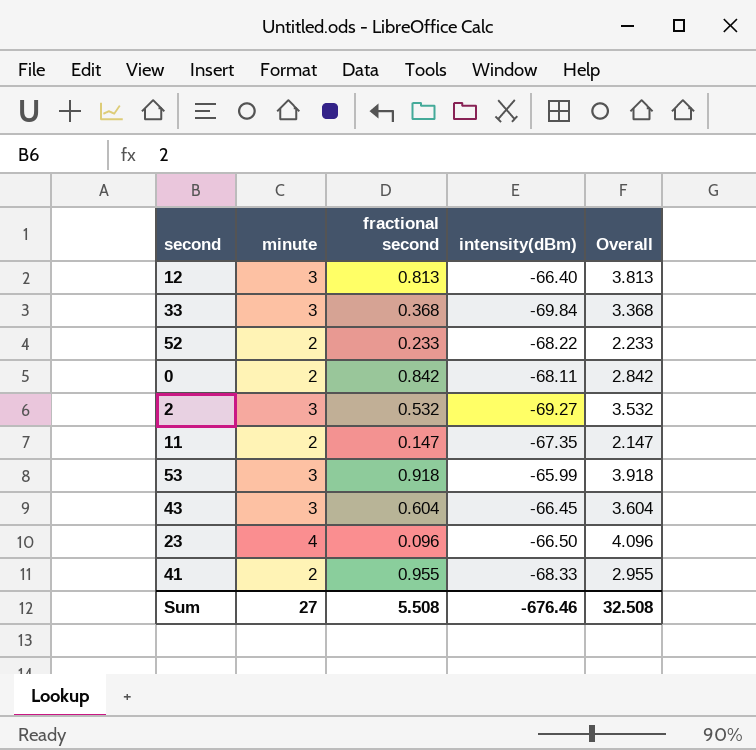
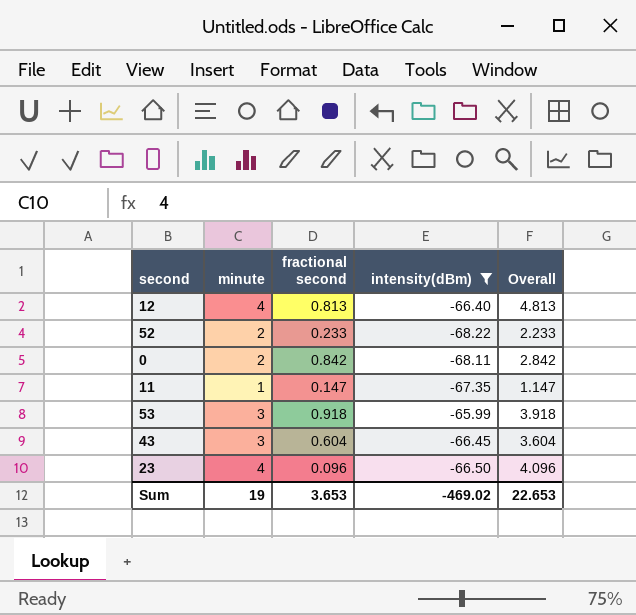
filter: none -> intensity(dBm) >= -68.22
12 | minute: 3 -> 4
12 | Overall: 3.813 -> 4.813
11 | minute: 2 -> 1
11 | Overall: 2.147 -> 1.147
Sum | minute: 27 -> 19
Sum | fractional second: 5.508 -> 3.653
Sum | intensity(dBm): -676.46 -> -469.02
Sum | Overall: 32.508 -> 22.653

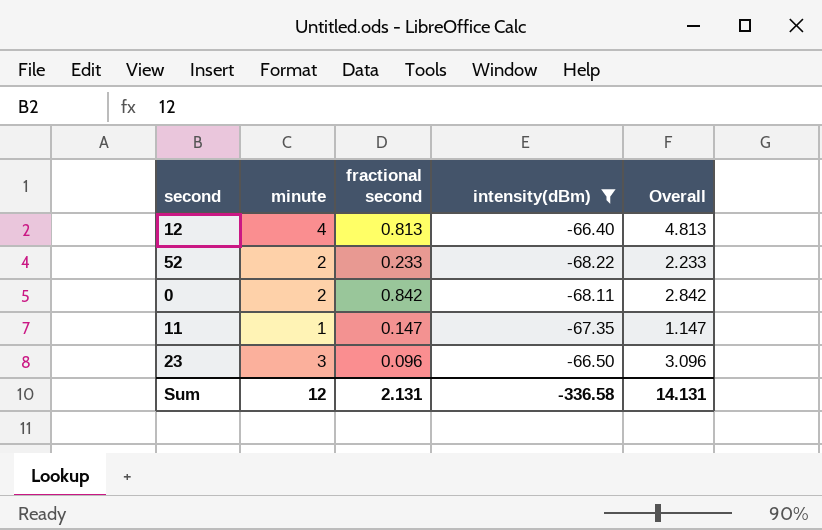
row 53: 3 | 0.918 | -65.99 | 3.918 -> none
row 43: 3 | 0.604 | -66.45 | 3.604 -> none
23 | minute: 4 -> 3
23 | Overall: 4.096 -> 3.096
Sum | minute: 19 -> 12
Sum | fractional second: 3.653 -> 2.131
Sum | intensity(dBm): -469.02 -> -336.58
Sum | Overall: 22.653 -> 14.131

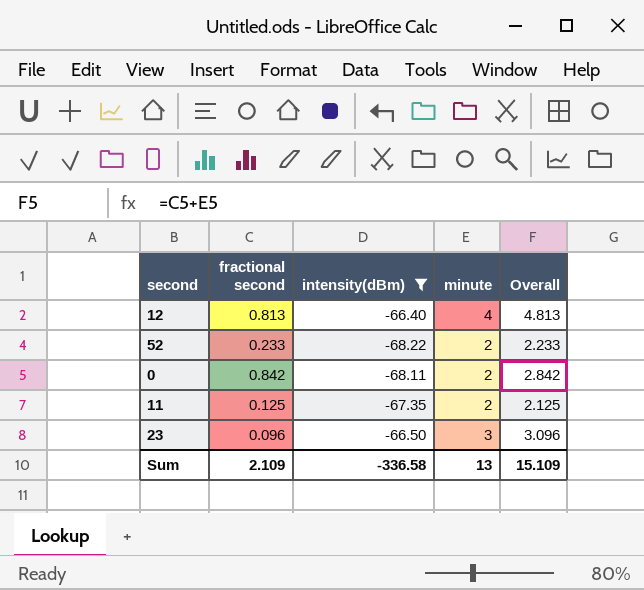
column minute | position: 2 -> 4
11 | fractional second: 0.147 -> 0.125
11 | minute: 1 -> 2
11 | Overall: 1.147 -> 2.125
Sum | fractional second: 2.131 -> 2.109
Sum | minute: 12 -> 13
Sum | Overall: 14.131 -> 15.109

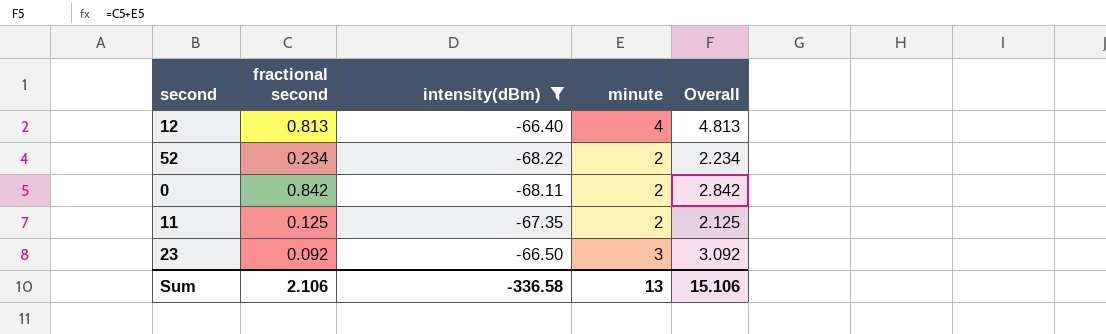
52 | fractional second: 0.233 -> 0.234
52 | Overall: 2.233 -> 2.234
23 | fractional second: 0.096 -> 0.092
23 | Overall: 3.096 -> 3.092
Sum | fractional second: 2.109 -> 2.106
Sum | Overall: 15.109 -> 15.106

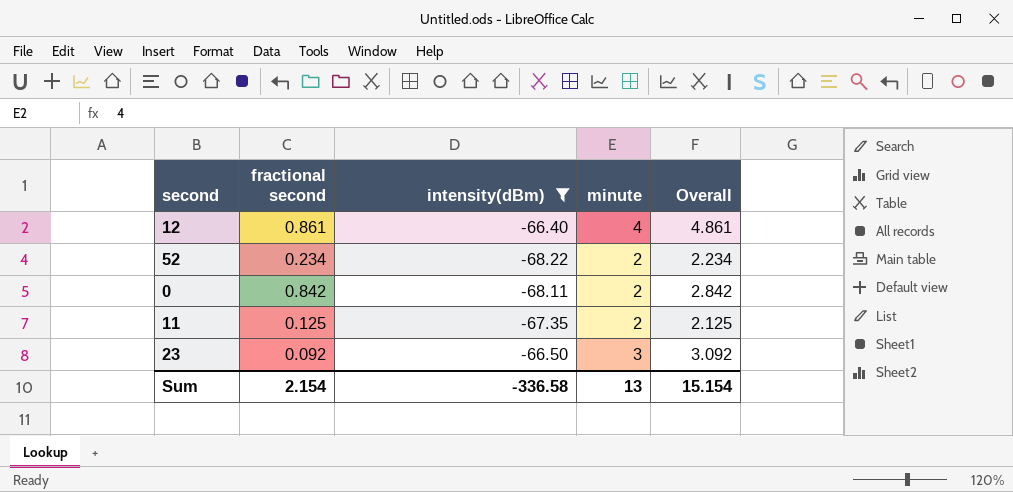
12 | fractional second: 0.813 -> 0.861
12 | Overall: 4.813 -> 4.861
Sum | fractional second: 2.106 -> 2.154
Sum | Overall: 15.106 -> 15.154

